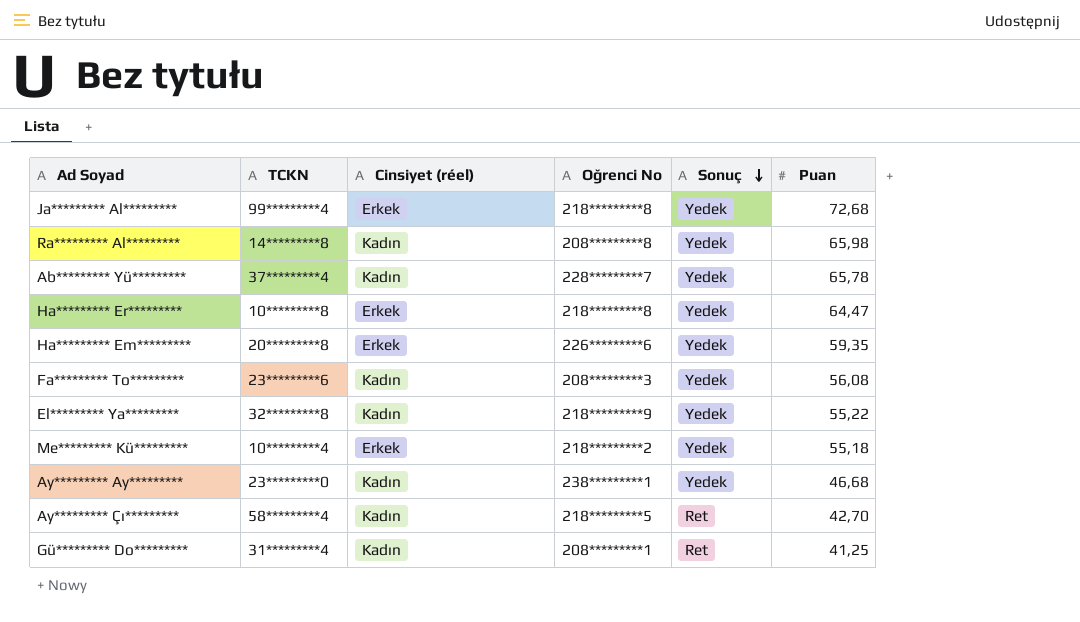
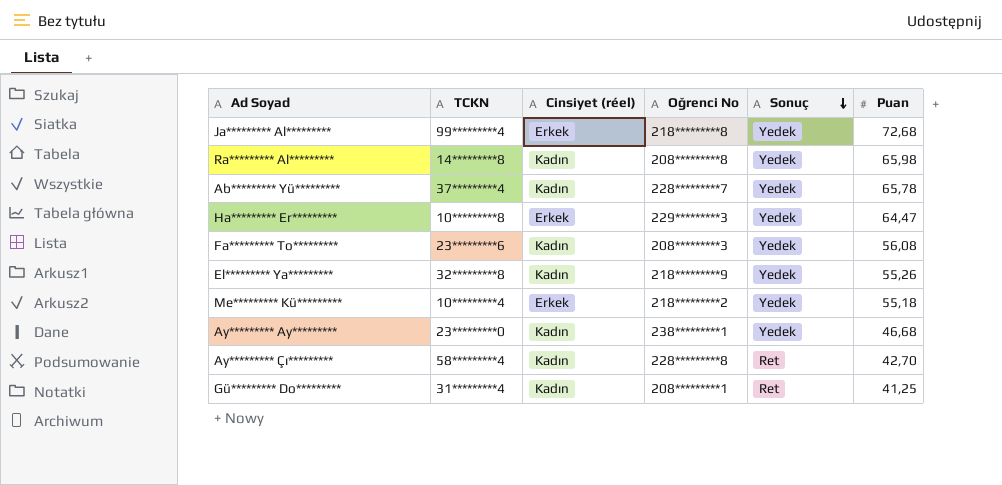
row Ha********* Em*********: 20*********8 | Erkek | 226*********6 | Yedek | 59,35 -> none
Ha********* Er********* | Oğrenci No: 218*********8 -> 229*********3
El********* Ya********* | Puan: 55,22 -> 55,26
Ay********* Çı********* | Oğrenci No: 218*********5 -> 228*********8

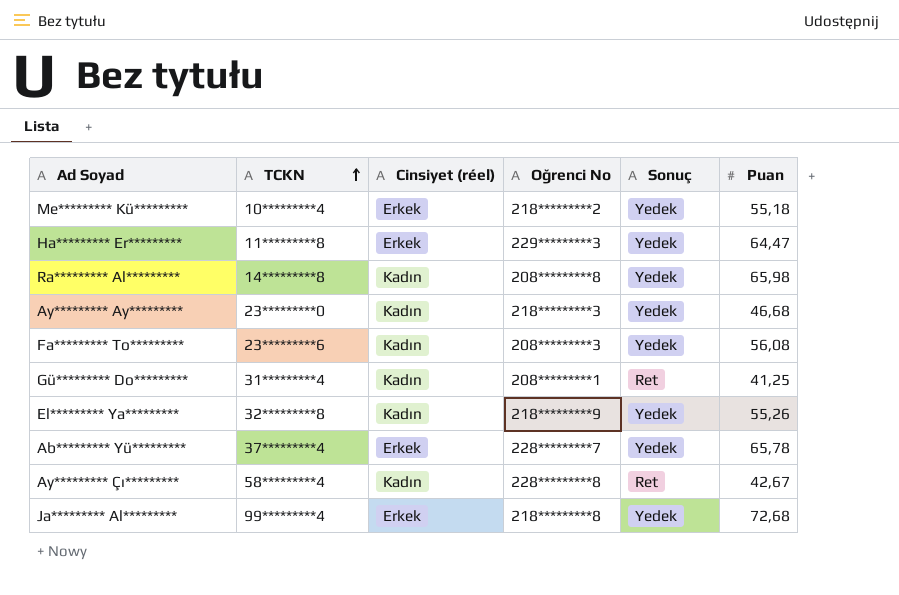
row order: Sonuç descending -> TCKN ascending
Ha********* Er********* | TCKN: 10*********8 -> 11*********8
Ay********* Ay********* | Oğrenci No: 238*********1 -> 218*********3
Ab********* Yü********* | Cinsiyet (réel): Kadın -> Erkek
Ay********* Çı********* | Puan: 42,70 -> 42,67

